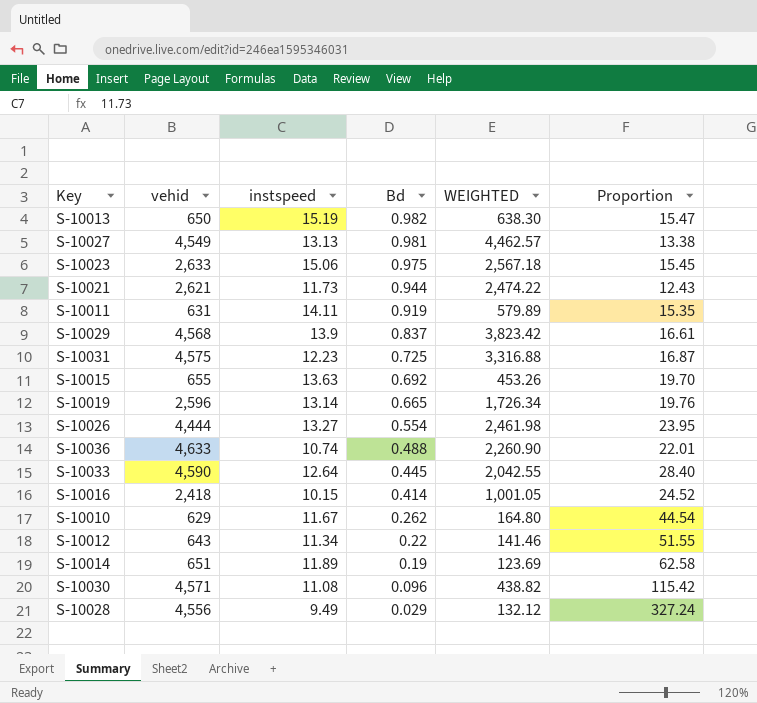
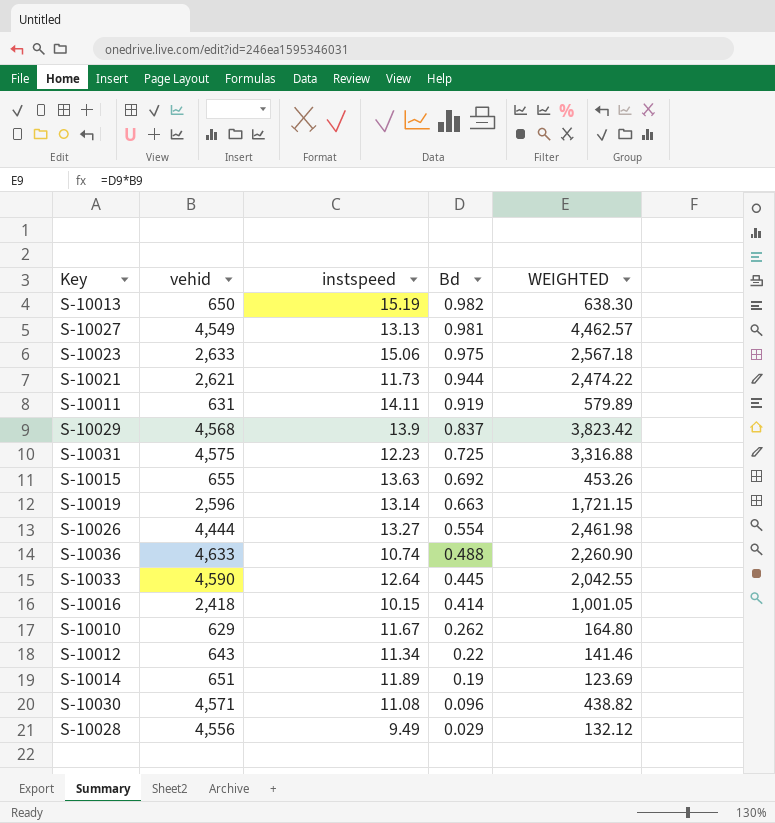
column Proportion | formula: [instspeed] / [Bd] -> none
S-10019 | Bd: 0.665 -> 0.663
S-10019 | WEIGHTED: 1,726.34 -> 1,721.15

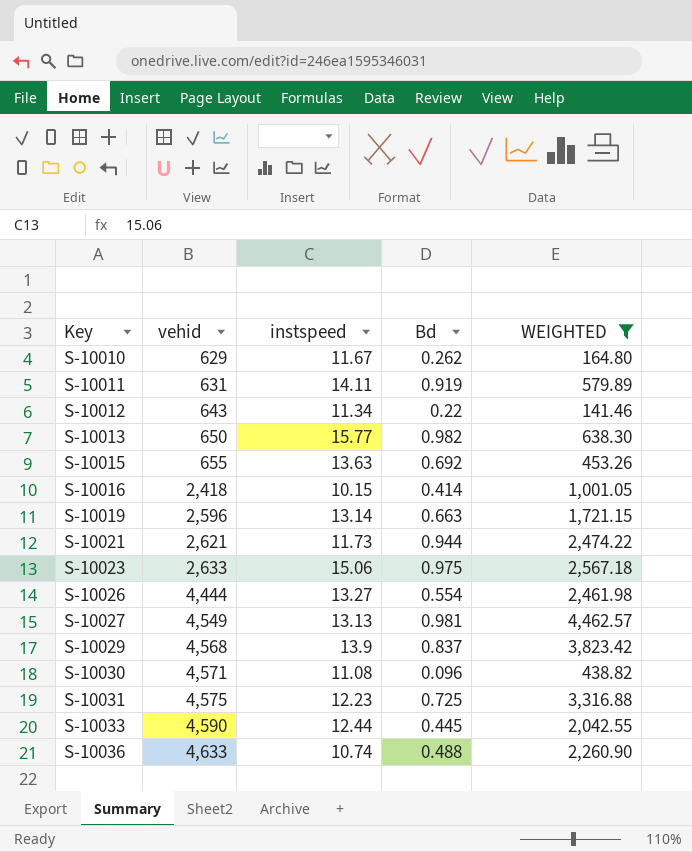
filter: none -> WEIGHTED >= 141.46
row order: Bd descending -> Key ascending
S-10013 | instspeed: 15.19 -> 15.77
S-10033 | instspeed: 12.64 -> 12.44

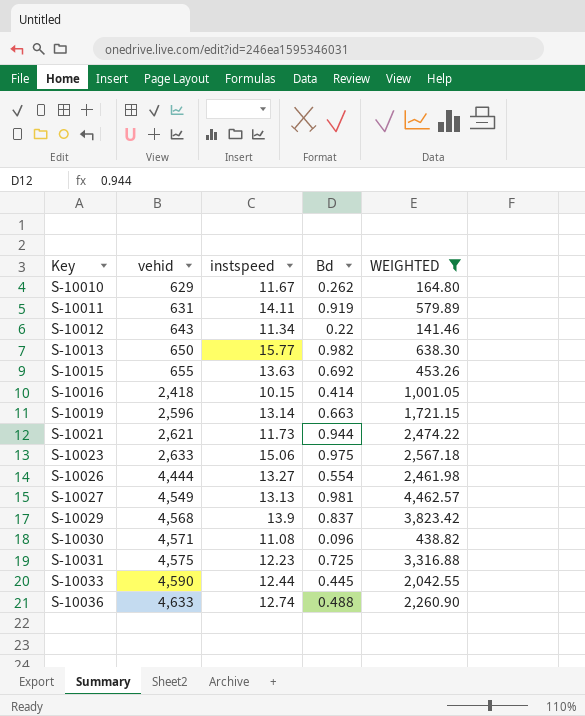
S-10036 | instspeed: 10.74 -> 12.74

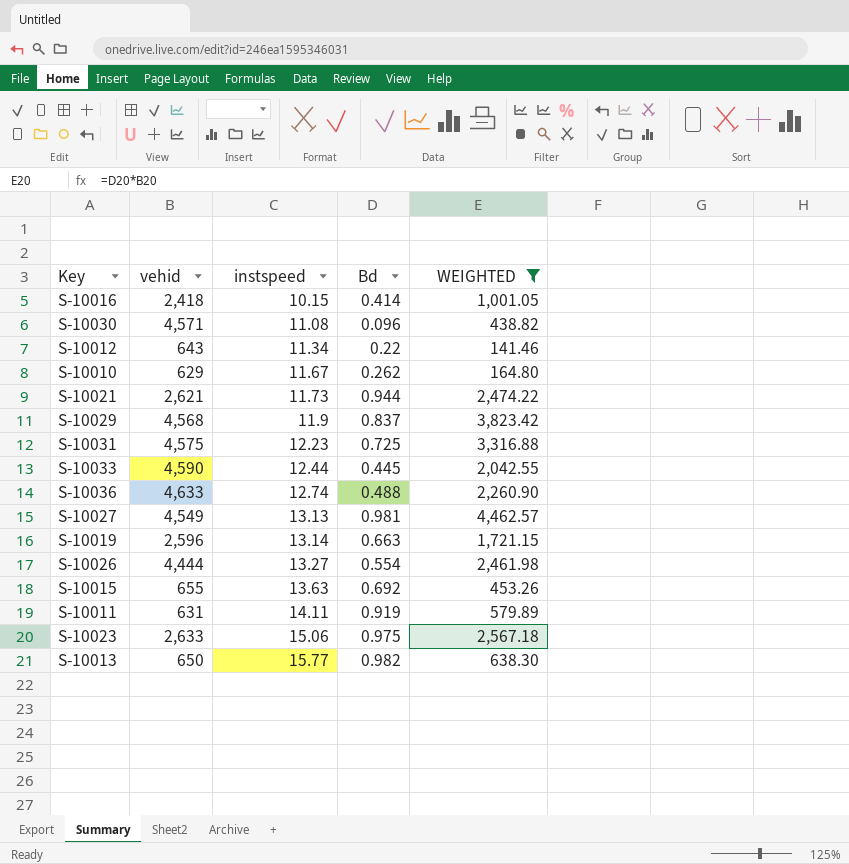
row order: Key ascending -> instspeed ascending
S-10029 | instspeed: 13.9 -> 11.9

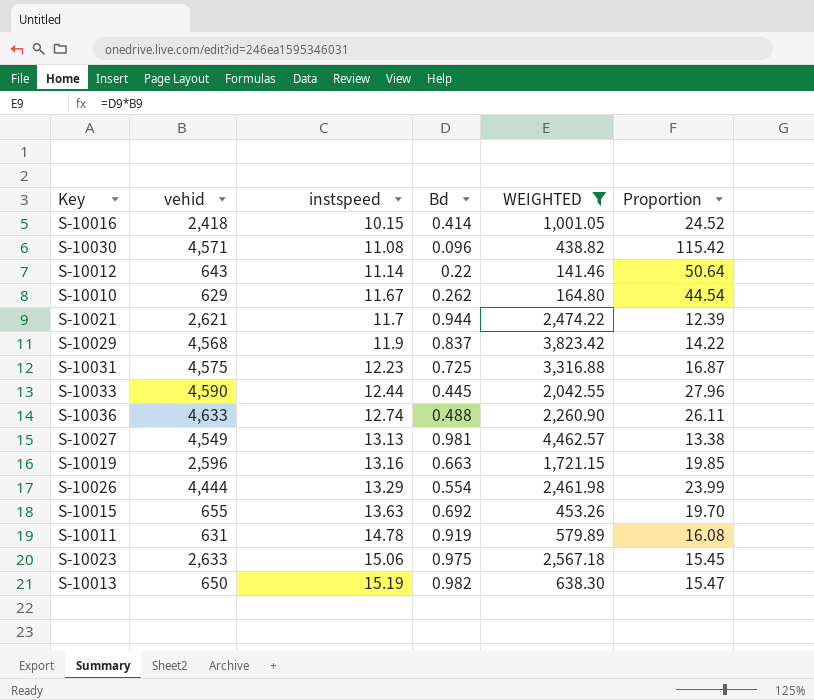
column Proportion | formula: none -> [instspeed] / [Bd]
S-10012 | instspeed: 11.34 -> 11.14
S-10021 | instspeed: 11.73 -> 11.7
S-10019 | instspeed: 13.14 -> 13.16
S-10026 | instspeed: 13.27 -> 13.29
S-10011 | instspeed: 14.11 -> 14.78
S-10013 | instspeed: 15.77 -> 15.19

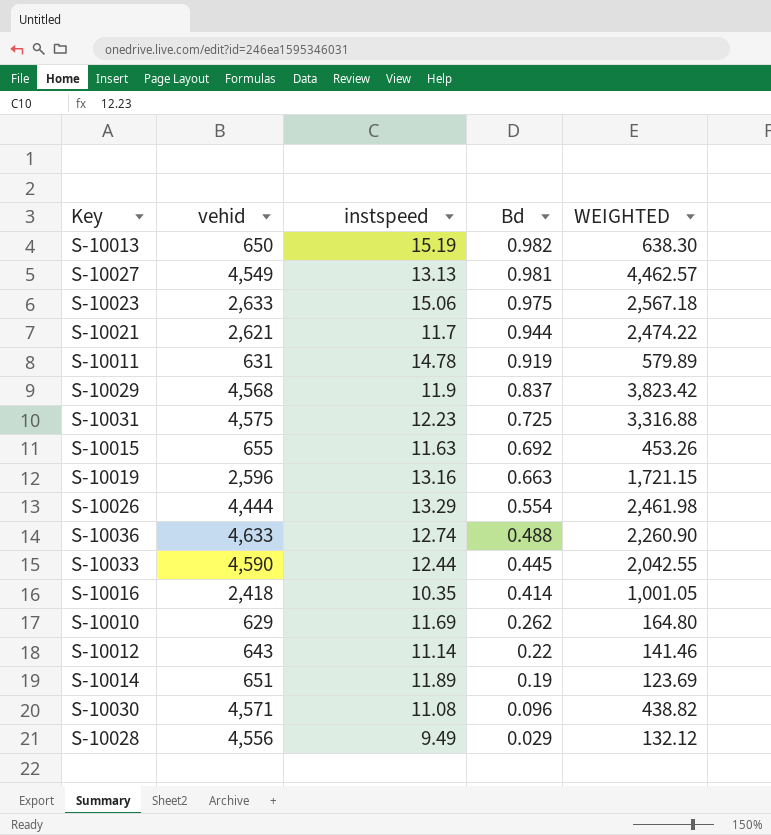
filter: WEIGHTED >= 141.46 -> none
row order: instspeed ascending -> Bd descending
column Proportion | formula: [instspeed] / [Bd] -> none
S-10015 | instspeed: 13.63 -> 11.63
S-10016 | instspeed: 10.15 -> 10.35
S-10010 | instspeed: 11.67 -> 11.69

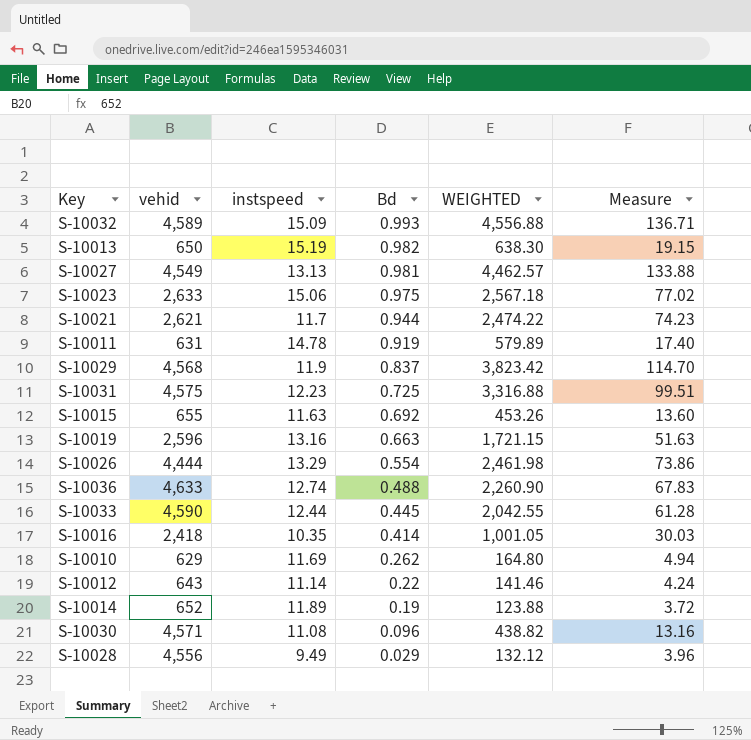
column Measure | formula: none -> [WEIGHTED] * 0.03
row S-10032: none -> 4,589 | 15.09 | 0.993 | 4,556.88 | 136.71
S-10014 | vehid: 651 -> 652
S-10014 | WEIGHTED: 123.69 -> 123.88

